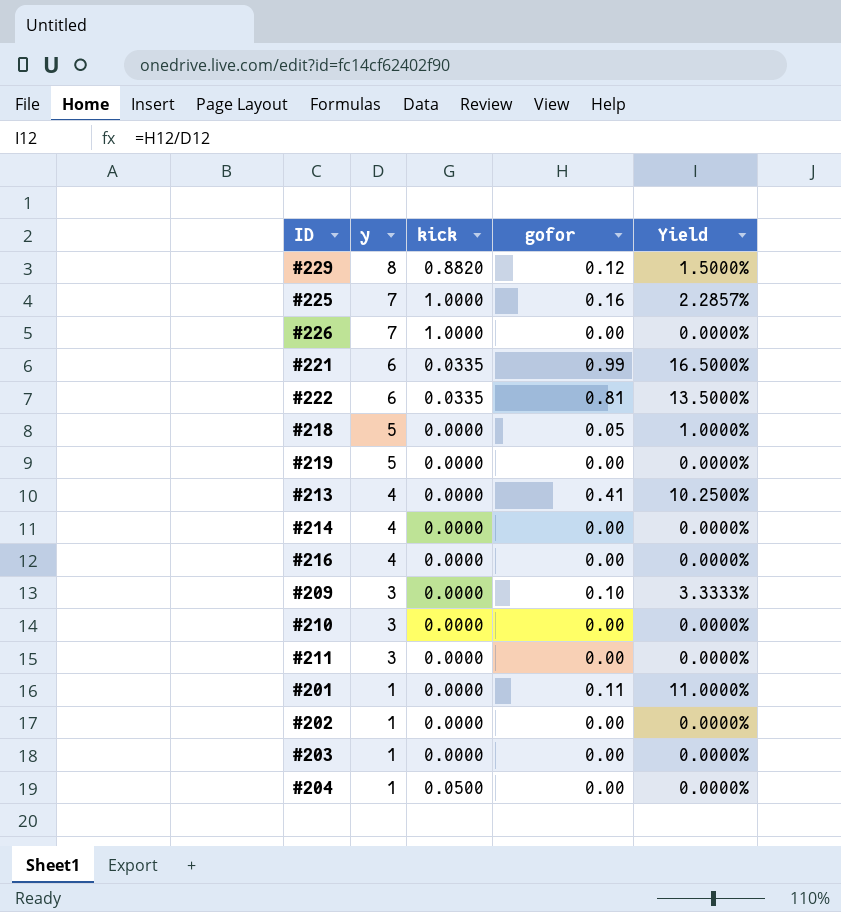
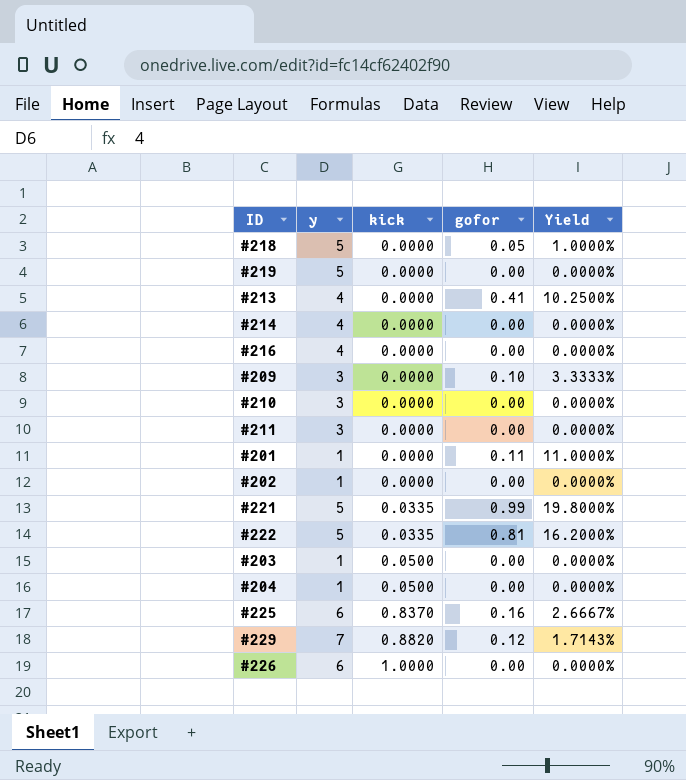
row order: y descending -> kick ascending
#221 | y: 6 -> 5
#221 | Yield: 16.5000% -> 19.8000%
#222 | y: 6 -> 5
#222 | Yield: 13.5000% -> 16.2000%
#203 | kick: 0.0000 -> 0.0500
#225 | y: 7 -> 6
#225 | kick: 1.0000 -> 0.8370
#225 | Yield: 2.2857% -> 2.6667%
#229 | y: 8 -> 7
#229 | Yield: 1.5000% -> 1.7143%
#226 | y: 7 -> 6

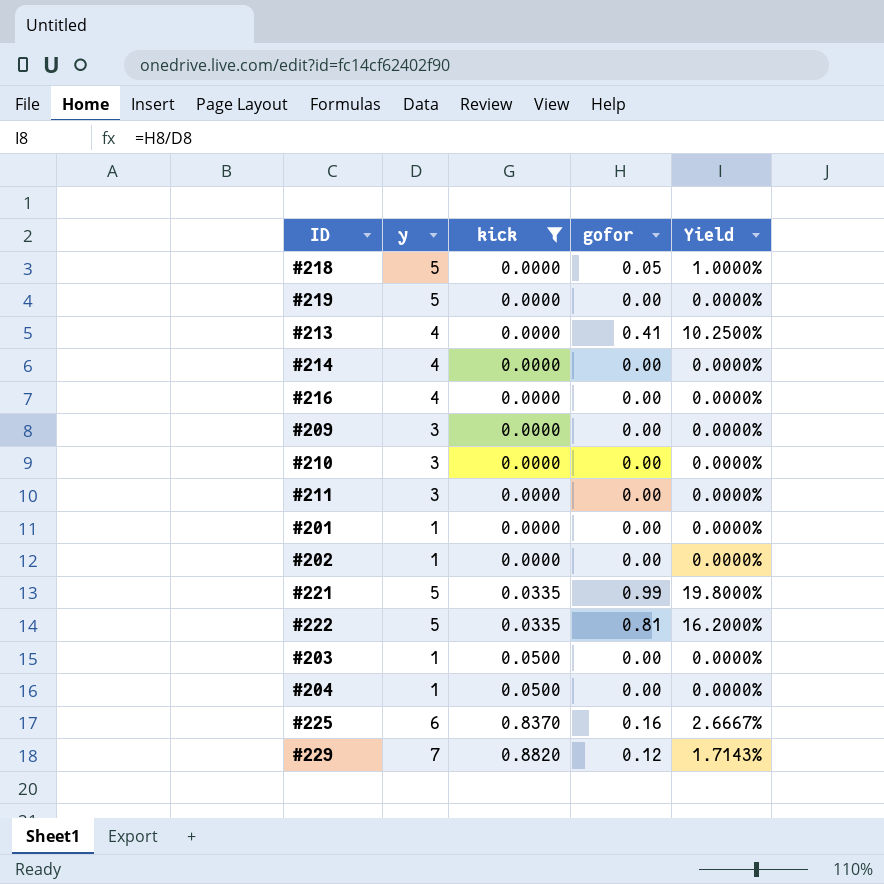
filter: none -> kick != 1.0000
#209 | gofor: 0.10 -> 0.00
#209 | Yield: 3.3333% -> 0.0000%
#201 | gofor: 0.11 -> 0.00
#201 | Yield: 11.0000% -> 0.0000%

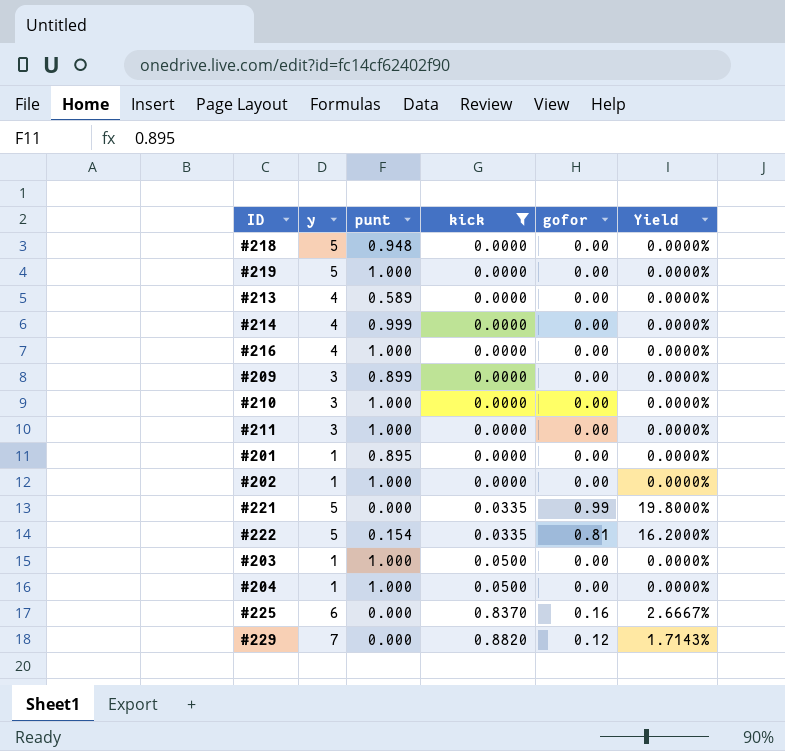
column punt | position: none -> 3
#218 | gofor: 0.05 -> 0.00
#218 | Yield: 1.0000% -> 0.0000%
#213 | gofor: 0.41 -> 0.00
#213 | Yield: 10.2500% -> 0.0000%

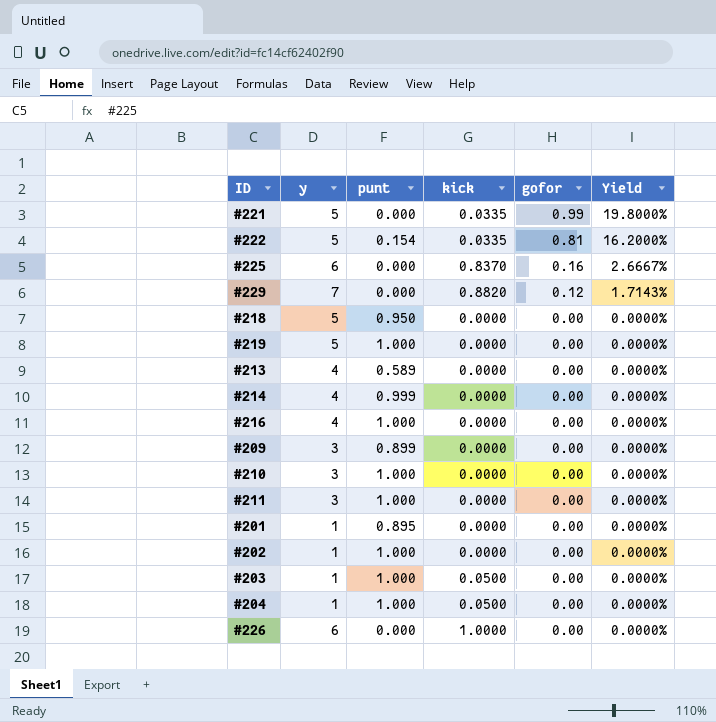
filter: kick != 1.0000 -> none
row order: kick ascending -> gofor descending
#218 | punt: 0.948 -> 0.950

